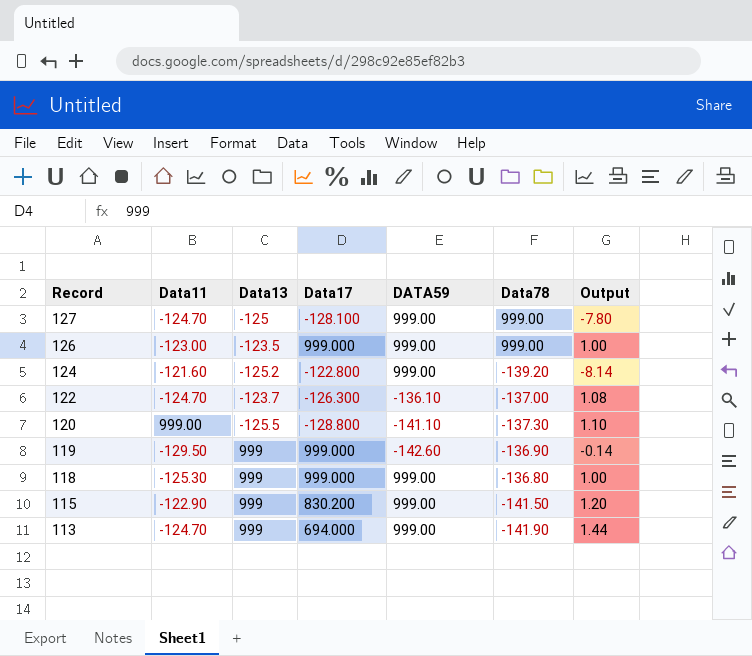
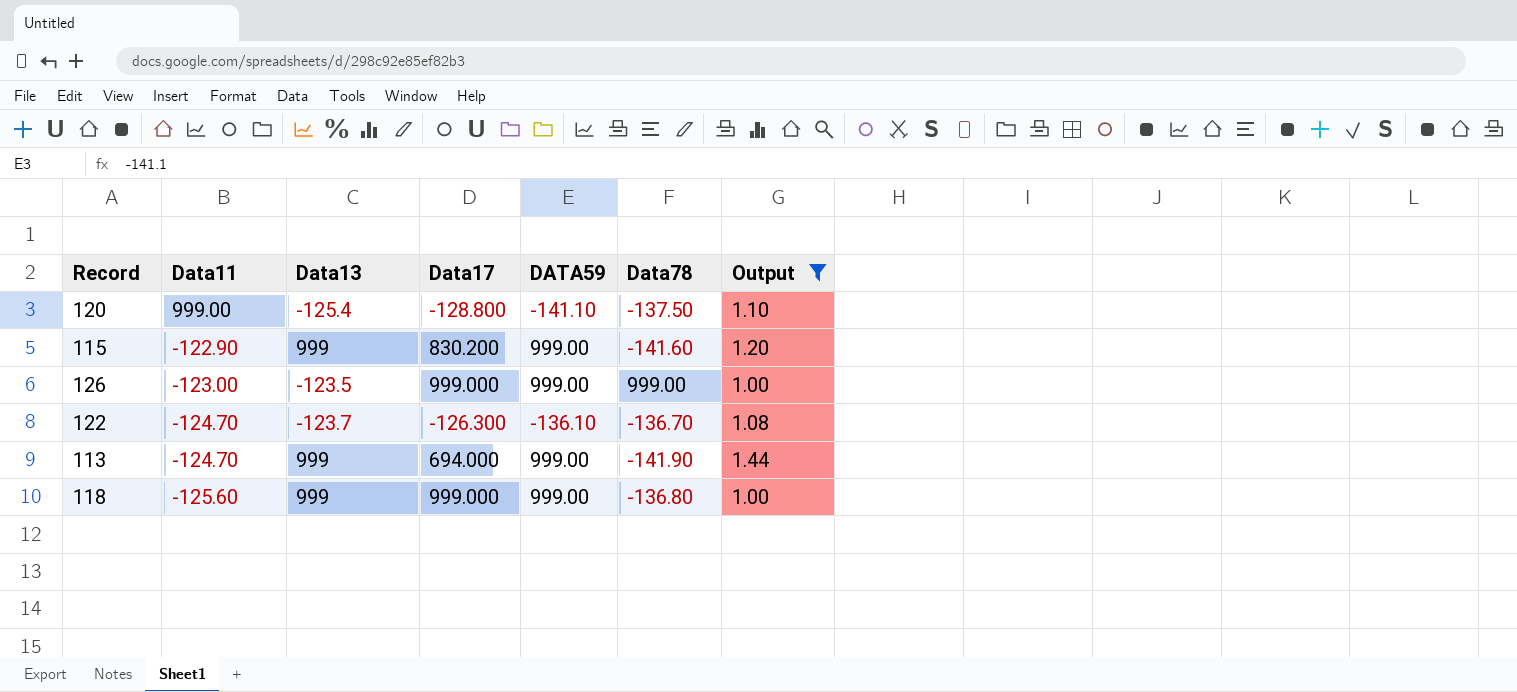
filter: none -> Output >= 1.00
row order: Record descending -> Data11 descending
120 | Data13: -125.5 -> -125.4
120 | Data78: -137.30 -> -137.50
115 | Data78: -141.50 -> -141.60
122 | Data78: -137.00 -> -136.70
118 | Data11: -125.30 -> -125.60

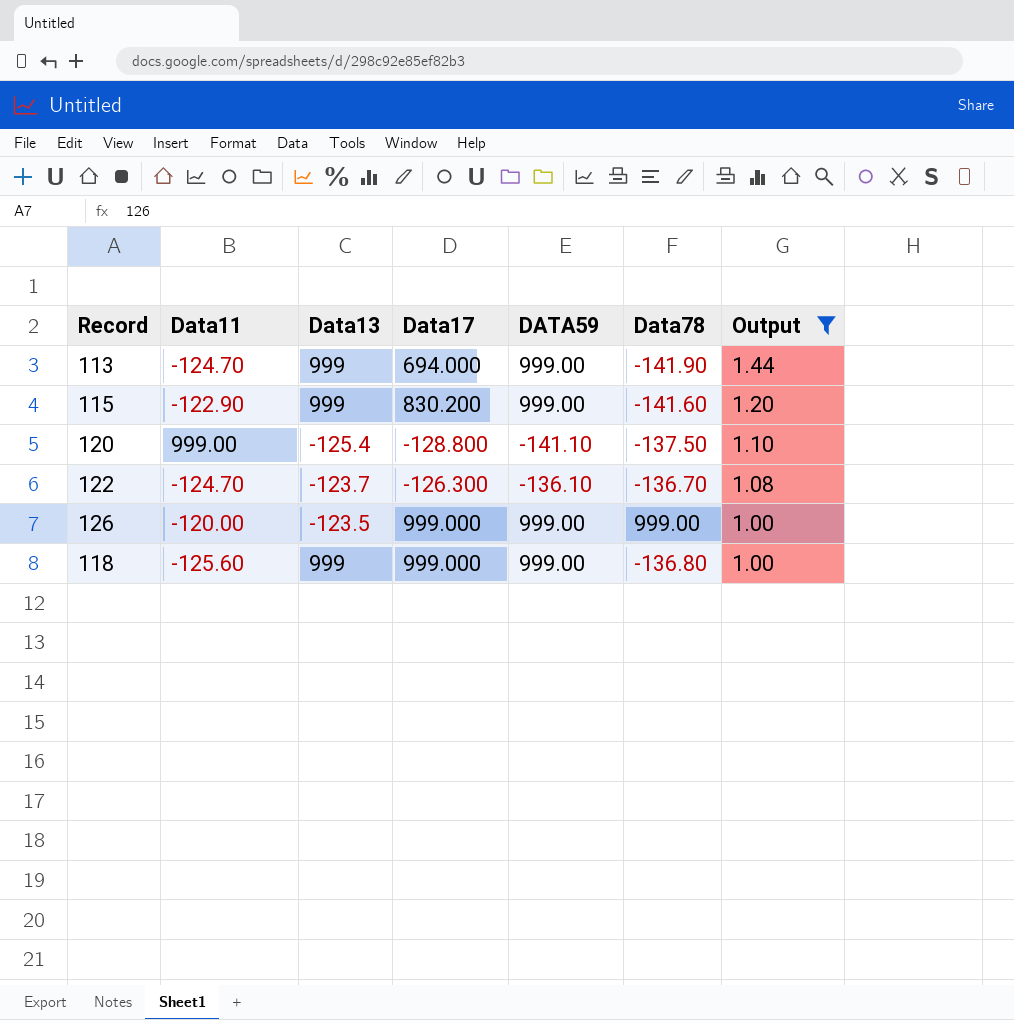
row order: Data11 descending -> Output descending
126 | Data11: -123.00 -> -120.00

